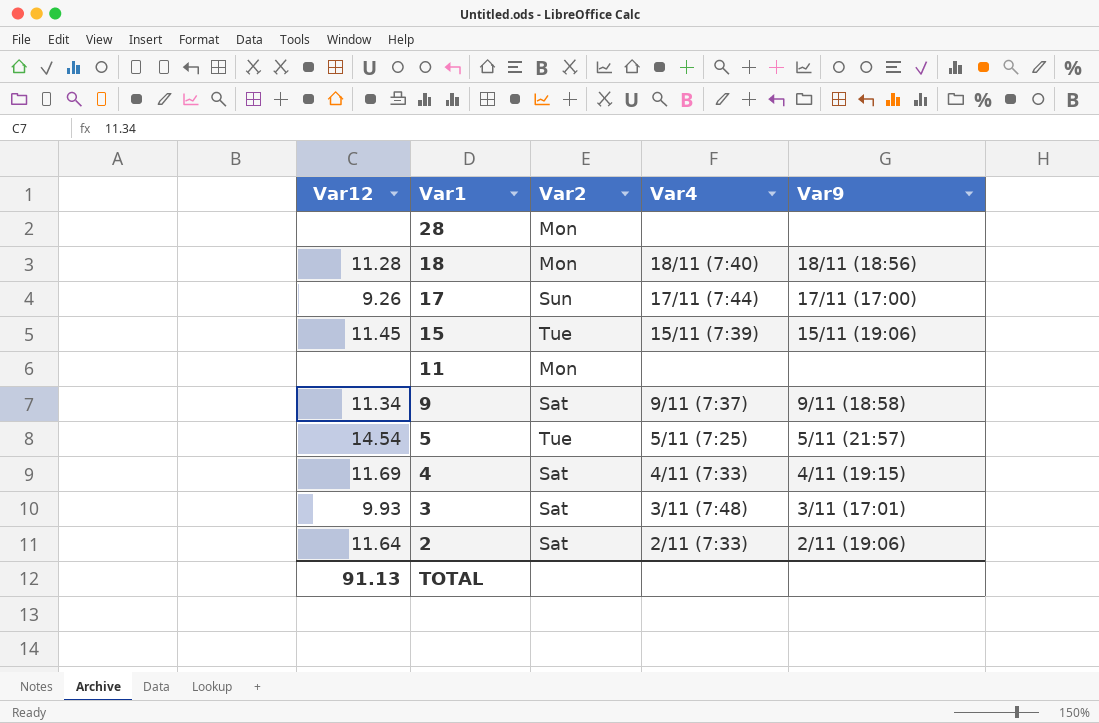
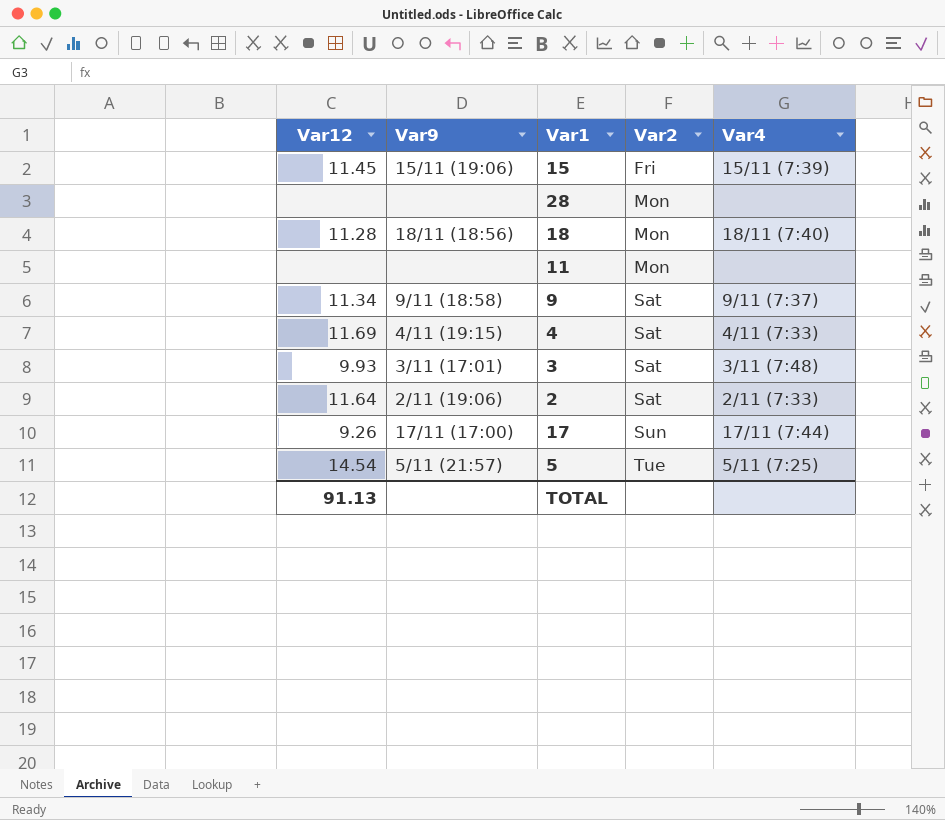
row order: Var1 descending -> Var2 ascending
column Var9 | position: 5 -> 2
15 | Var2: Tue -> Fri

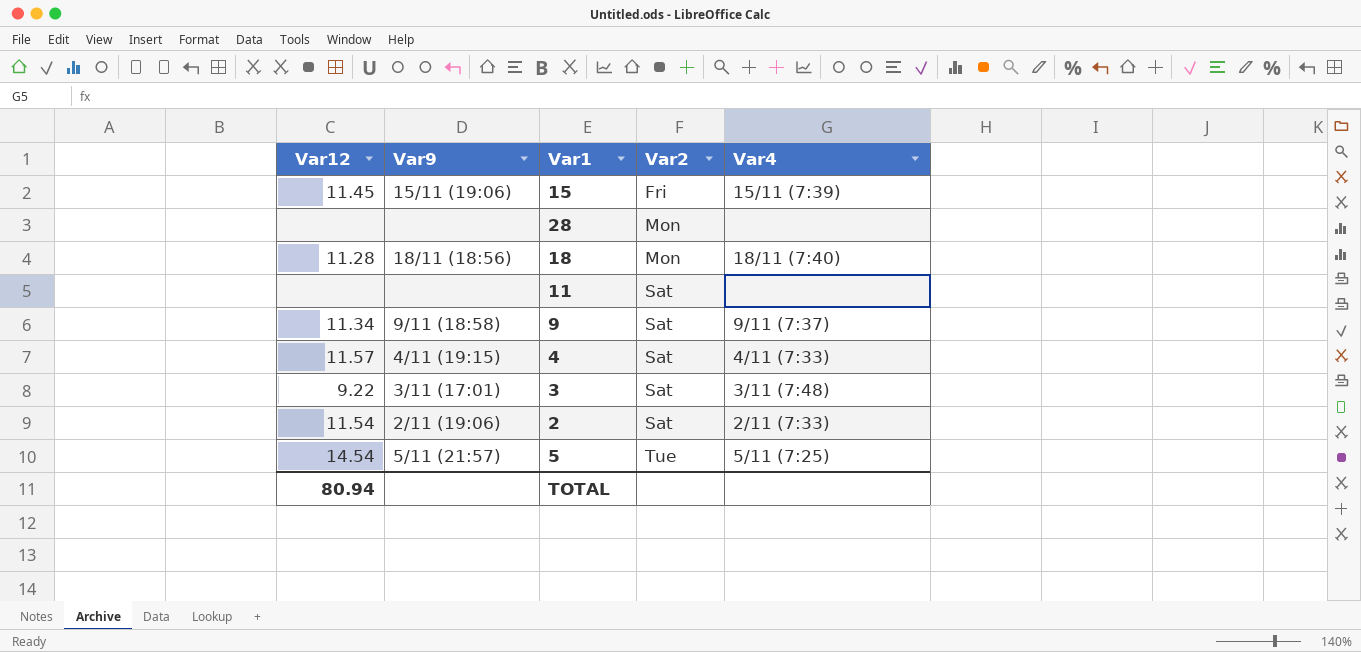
row 17: 9.26 | 17/11 (17:00) | Sun | 17/11 (7:44) -> none
11 | Var2: Mon -> Sat
4 | Var12: 11.69 -> 11.57
3 | Var12: 9.93 -> 9.22
2 | Var12: 11.64 -> 11.54
TOTAL | Var12: 91.13 -> 80.94

